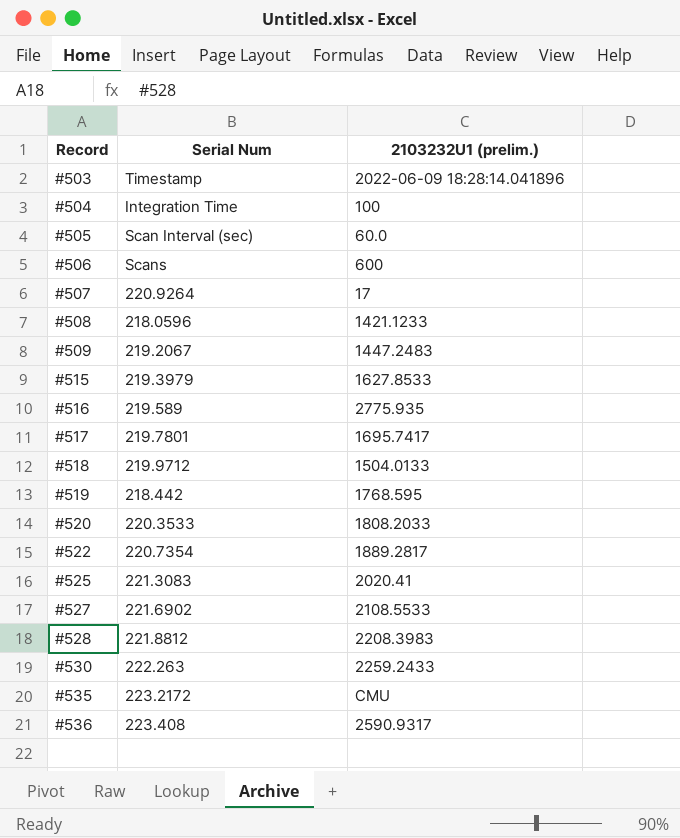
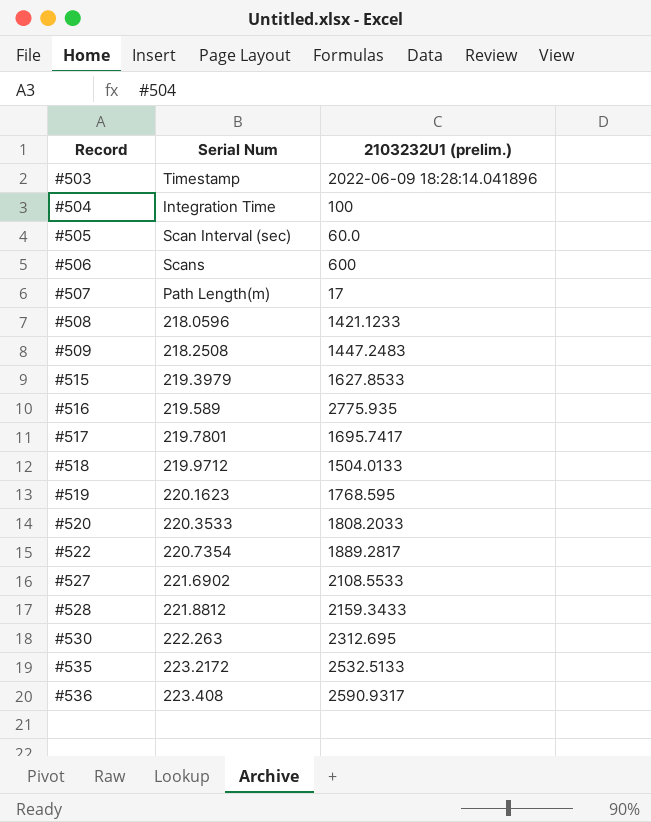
row #525: 221.3083 | 2020.41 -> none
#507 | Serial Num: 220.9264 -> Path Length(m)
#509 | Serial Num: 219.2067 -> 218.2508
#519 | Serial Num: 218.442 -> 220.1623
#528 | 2103232U1 (prelim.): 2208.3983 -> 2159.3433
#530 | 2103232U1 (prelim.): 2259.2433 -> 2312.695
#535 | 2103232U1 (prelim.): CMU -> 2532.5133

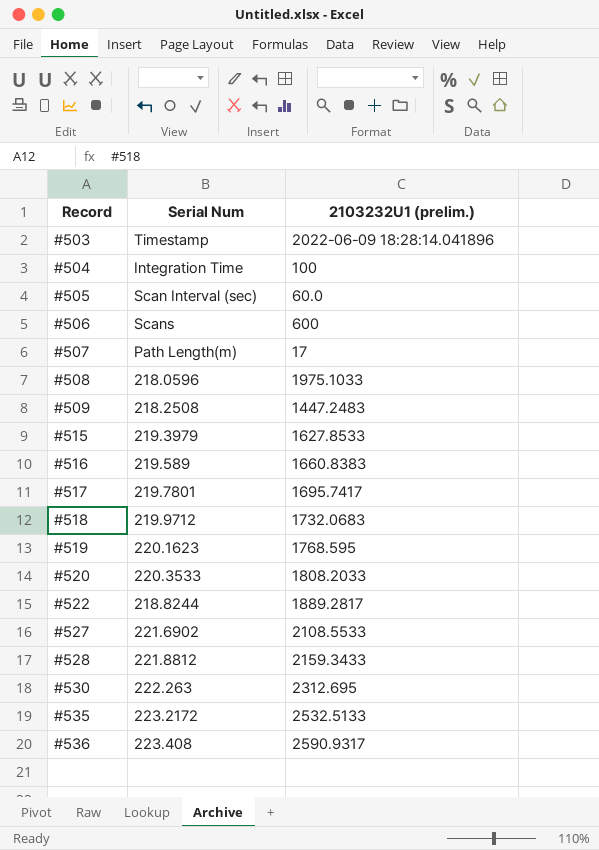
#508 | 2103232U1 (prelim.): 1421.1233 -> 1975.1033
#516 | 2103232U1 (prelim.): 2775.935 -> 1660.8383
#518 | 2103232U1 (prelim.): 1504.0133 -> 1732.0683
#522 | Serial Num: 220.7354 -> 218.8244

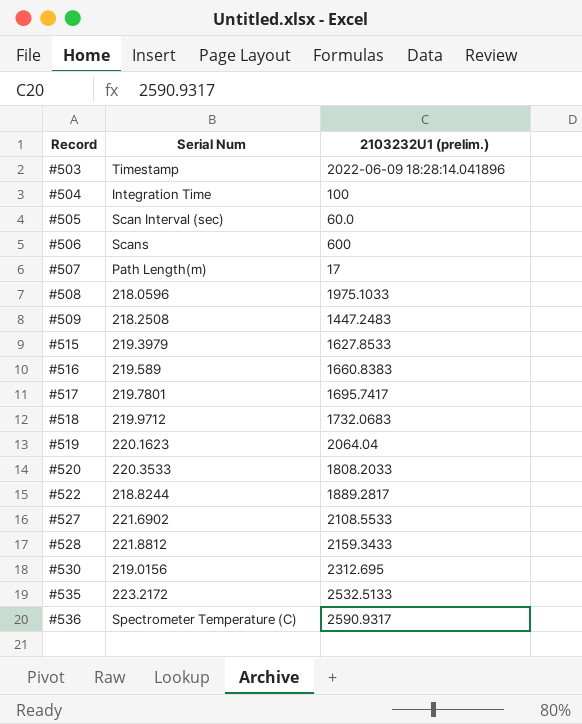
#519 | 2103232U1 (prelim.): 1768.595 -> 2064.04
#530 | Serial Num: 222.263 -> 219.0156
#536 | Serial Num: 223.408 -> Spectrometer Temperature (C)

